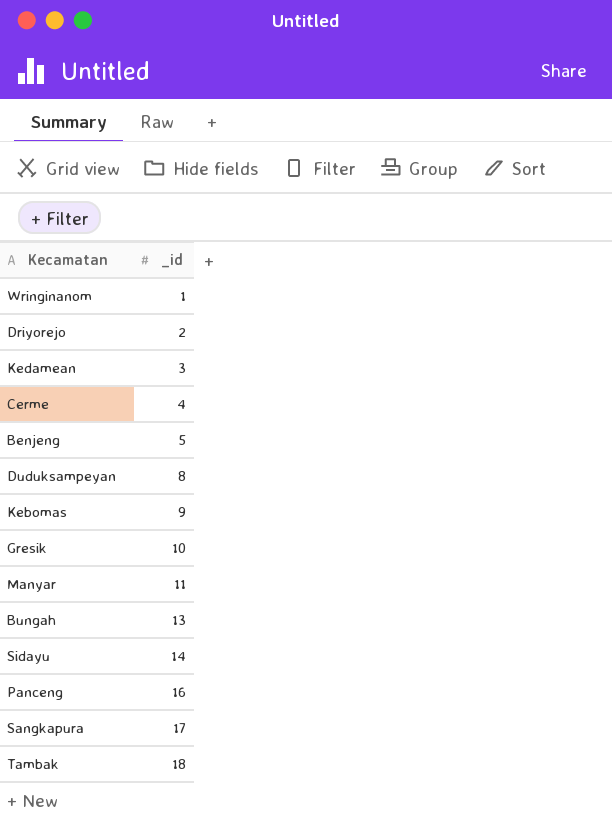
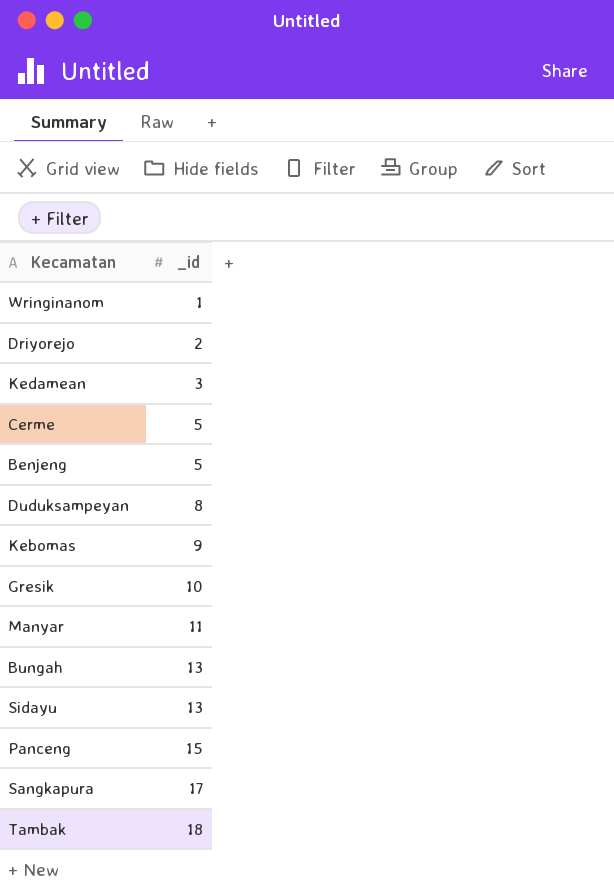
Cerme | _id: 4 -> 5
Sidayu | _id: 14 -> 13
Panceng | _id: 16 -> 15

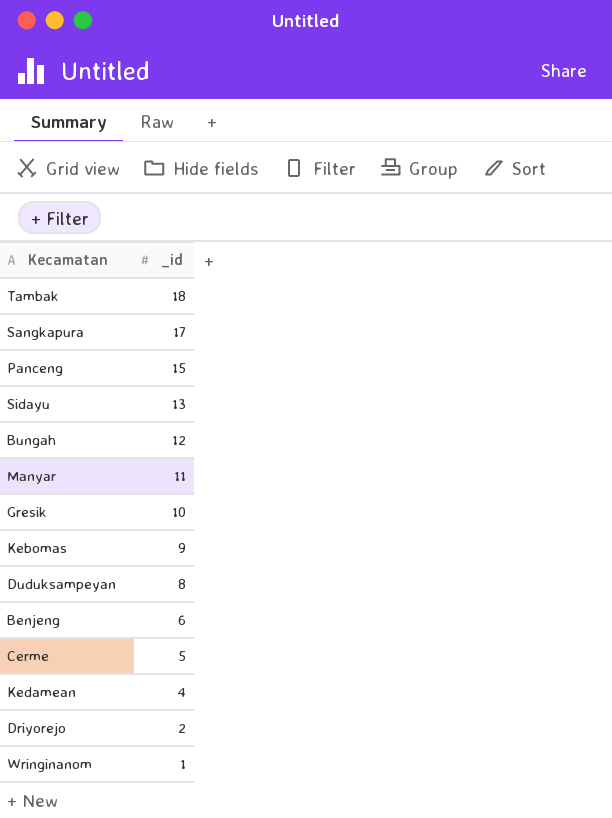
row order: _id ascending -> _id descending
Bungah | _id: 13 -> 12
Benjeng | _id: 5 -> 6
Kedamean | _id: 3 -> 4

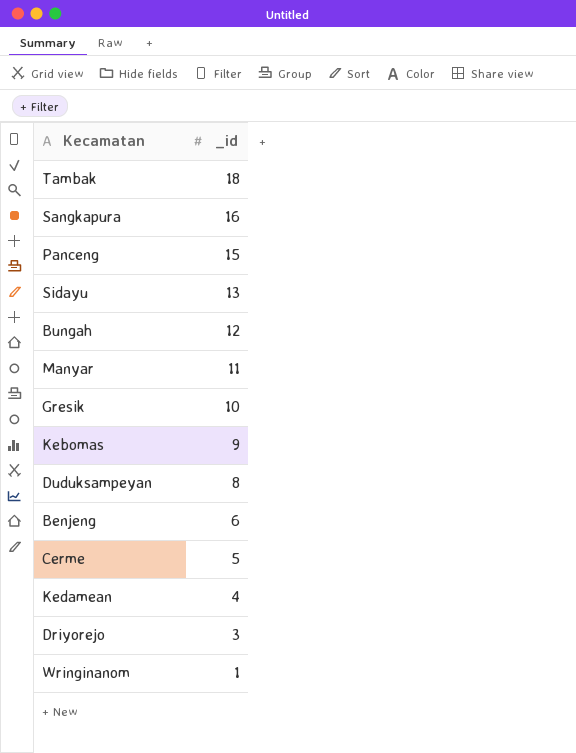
Sangkapura | _id: 17 -> 16
Driyorejo | _id: 2 -> 3

